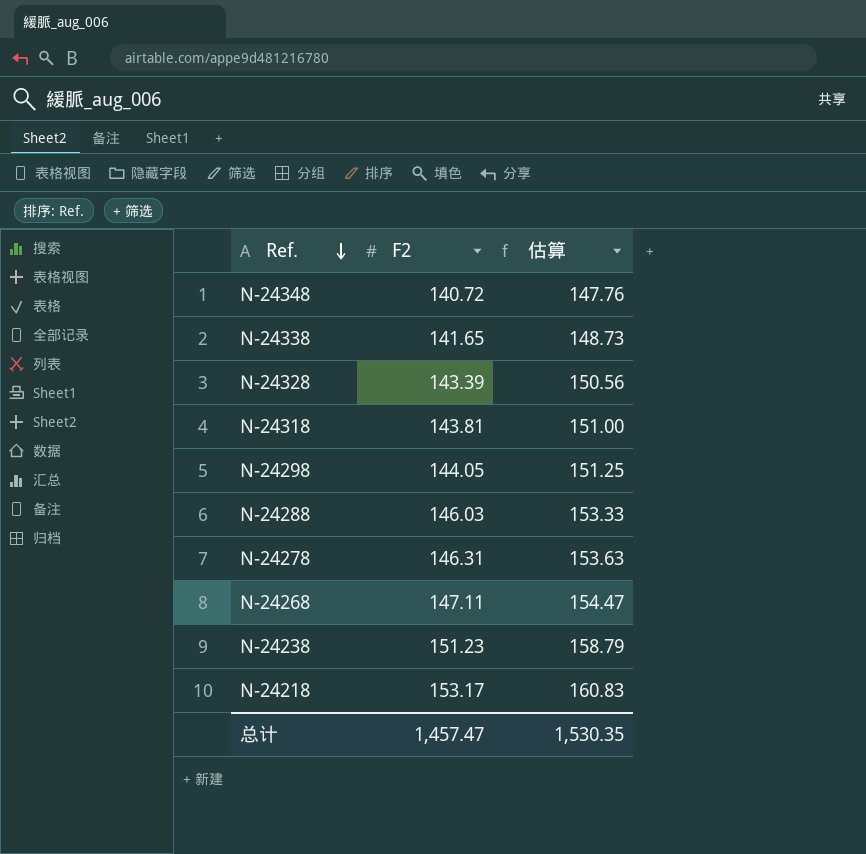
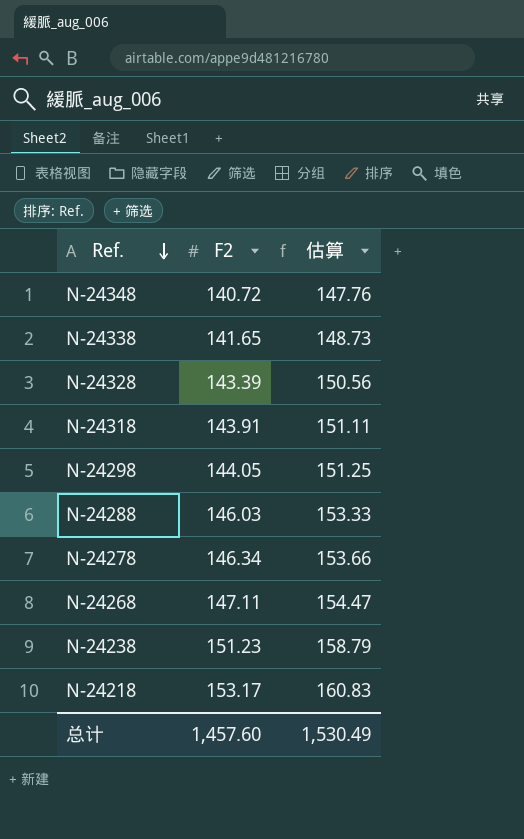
N-24318 | F2: 143.81 -> 143.91
N-24318 | 估算: 151.00 -> 151.11
N-24278 | F2: 146.31 -> 146.34
N-24278 | 估算: 153.63 -> 153.66
总计 | F2: 1,457.47 -> 1,457.60
总计 | 估算: 1,530.35 -> 1,530.49

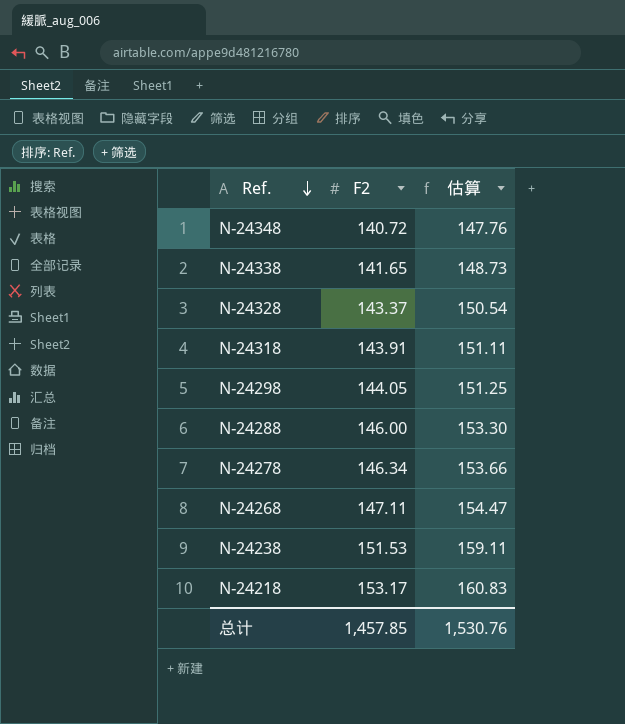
N-24328 | F2: 143.39 -> 143.37
N-24328 | 估算: 150.56 -> 150.54
N-24288 | F2: 146.03 -> 146.00
N-24288 | 估算: 153.33 -> 153.30
N-24238 | F2: 151.23 -> 151.53
N-24238 | 估算: 158.79 -> 159.11
总计 | F2: 1,457.60 -> 1,457.85
总计 | 估算: 1,530.49 -> 1,530.76

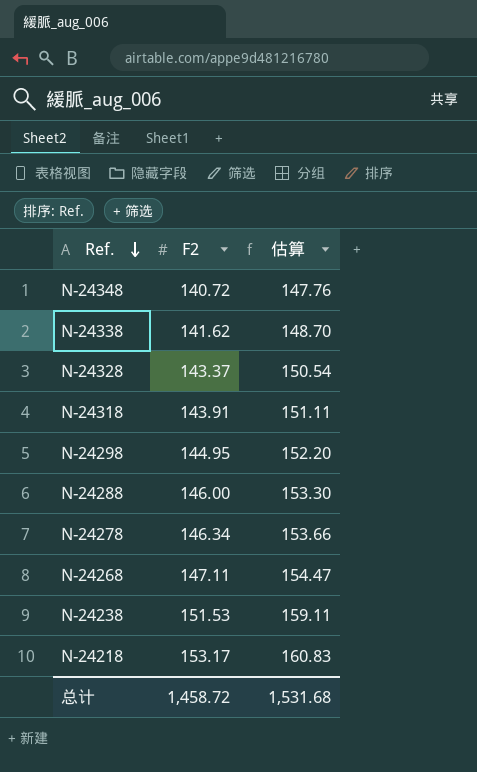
N-24338 | F2: 141.65 -> 141.62
N-24338 | 估算: 148.73 -> 148.70
N-24298 | F2: 144.05 -> 144.95
N-24298 | 估算: 151.25 -> 152.20
总计 | F2: 1,457.85 -> 1,458.72
总计 | 估算: 1,530.76 -> 1,531.68

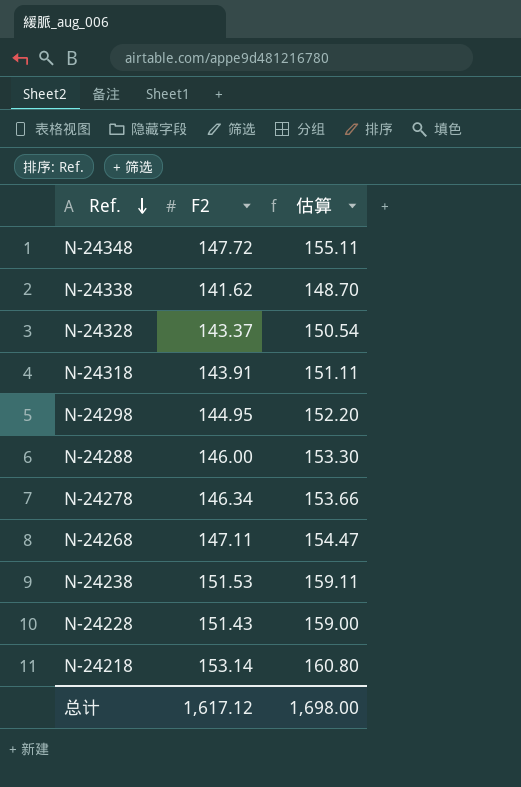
N-24348 | F2: 140.72 -> 147.72
N-24348 | 估算: 147.76 -> 155.11
row N-24228: none -> 151.43 | 159.00
N-24218 | F2: 153.17 -> 153.14
N-24218 | 估算: 160.83 -> 160.80
总计 | F2: 1,458.72 -> 1,617.12
总计 | 估算: 1,531.68 -> 1,698.00

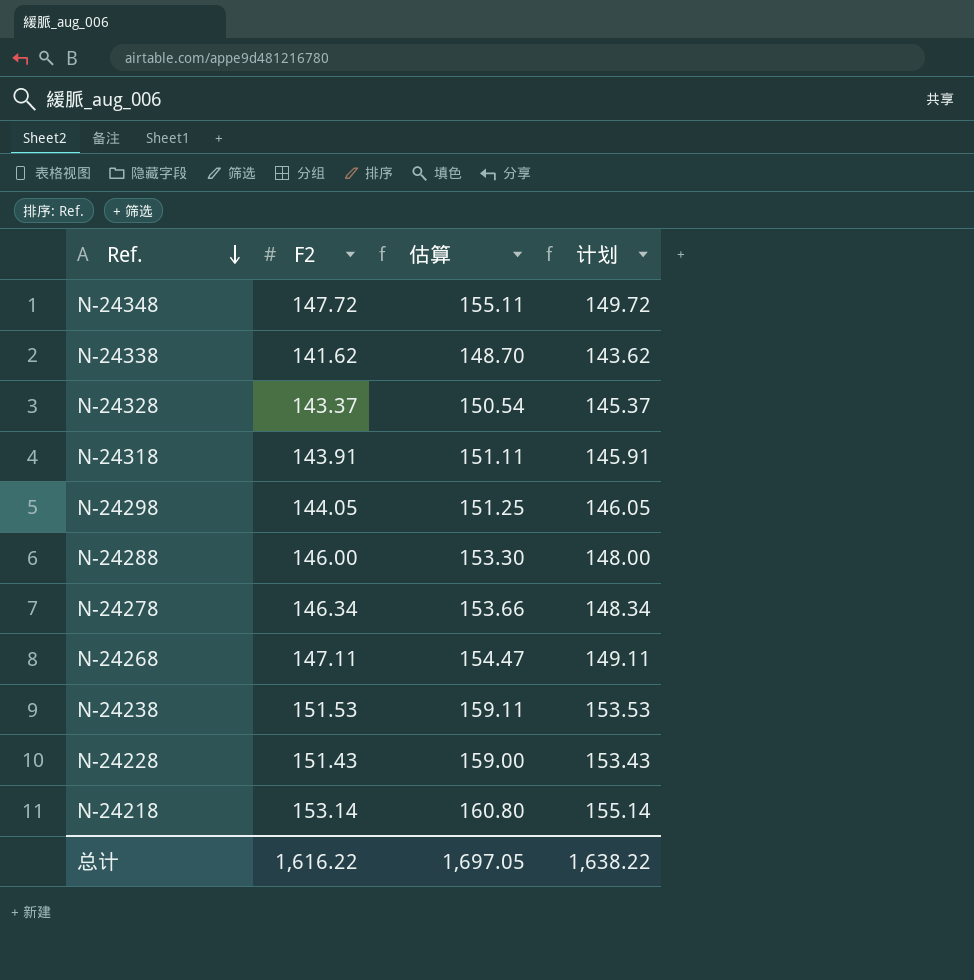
column 计划 | formula: none -> [F2] + 2
N-24298 | F2: 144.95 -> 144.05
N-24298 | 估算: 152.20 -> 151.25
总计 | F2: 1,617.12 -> 1,616.22
总计 | 估算: 1,698.00 -> 1,697.05

